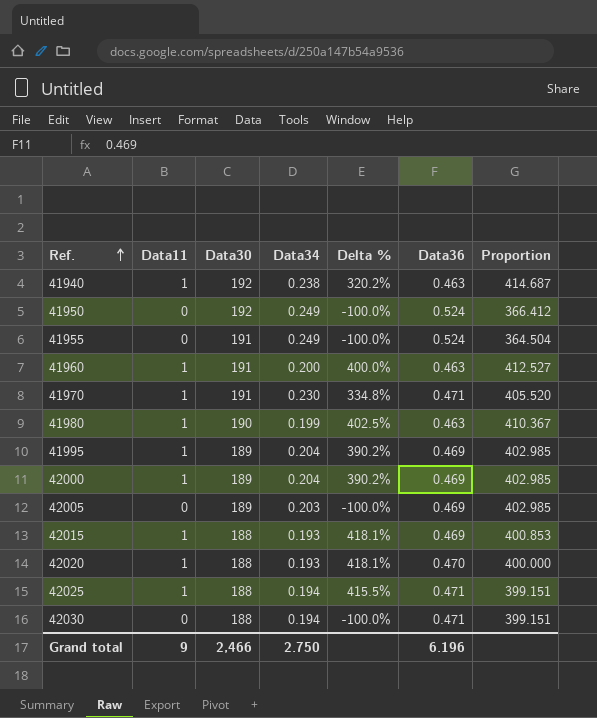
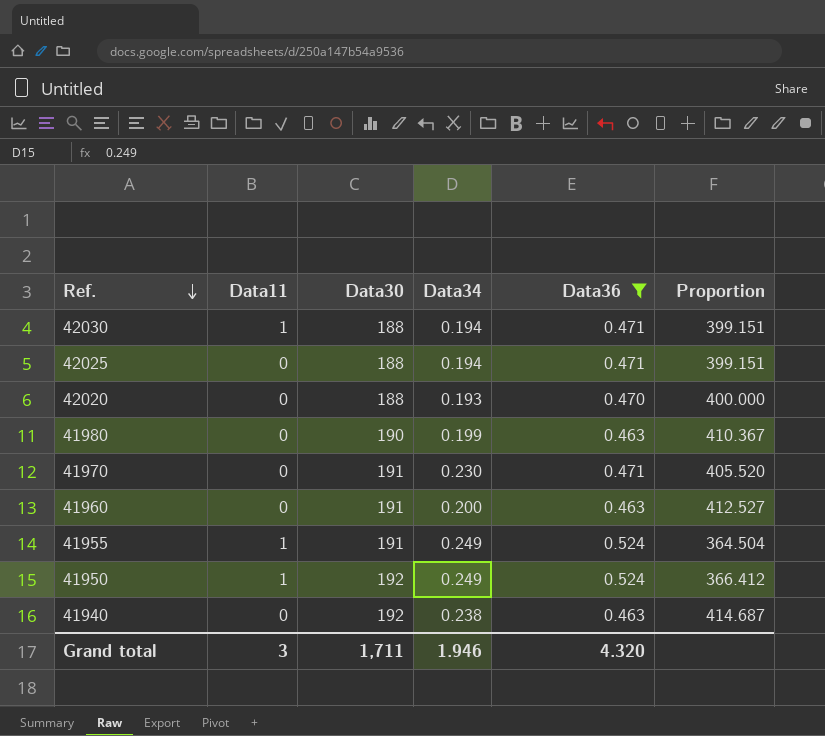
filter: none -> Data36 != 0.469
row order: Ref. ascending -> Ref. descending
column Delta % | formula: ([Data11] - [Data34]) / [Data34] -> none
42030 | Data11: 0 -> 1
42025 | Data11: 1 -> 0
42020 | Data11: 1 -> 0
41980 | Data11: 1 -> 0
41970 | Data11: 1 -> 0
41960 | Data11: 1 -> 0
41955 | Data11: 0 -> 1
41950 | Data11: 0 -> 1
41940 | Data11: 1 -> 0
Grand total | Data11: 9 -> 3
Grand total | Data30: 2,466 -> 1,711
Grand total | Data34: 2.750 -> 1.946
Grand total | Data36: 6.196 -> 4.320

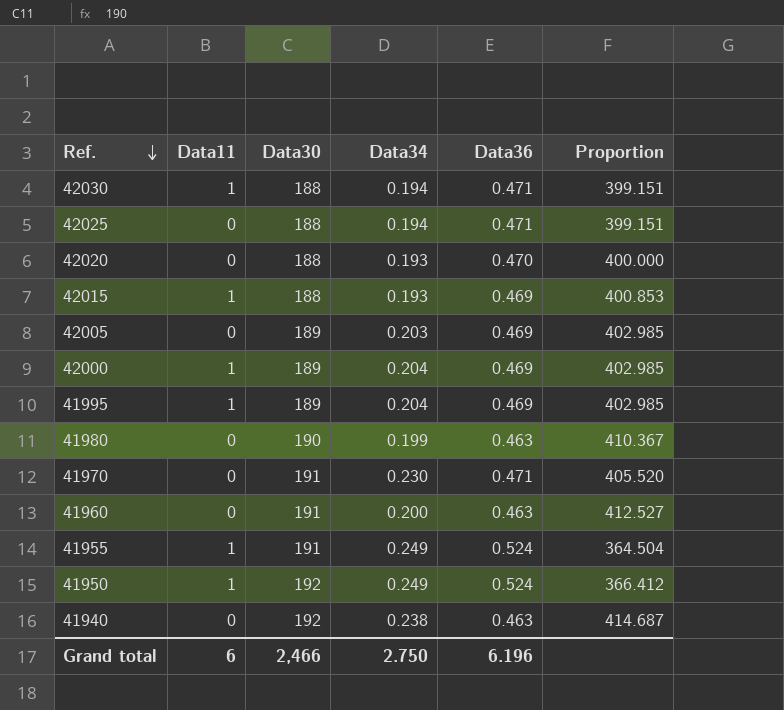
filter: Data36 != 0.469 -> none
Grand total | Data11: 3 -> 6
Grand total | Data30: 1,711 -> 2,466
Grand total | Data34: 1.946 -> 2.750
Grand total | Data36: 4.320 -> 6.196

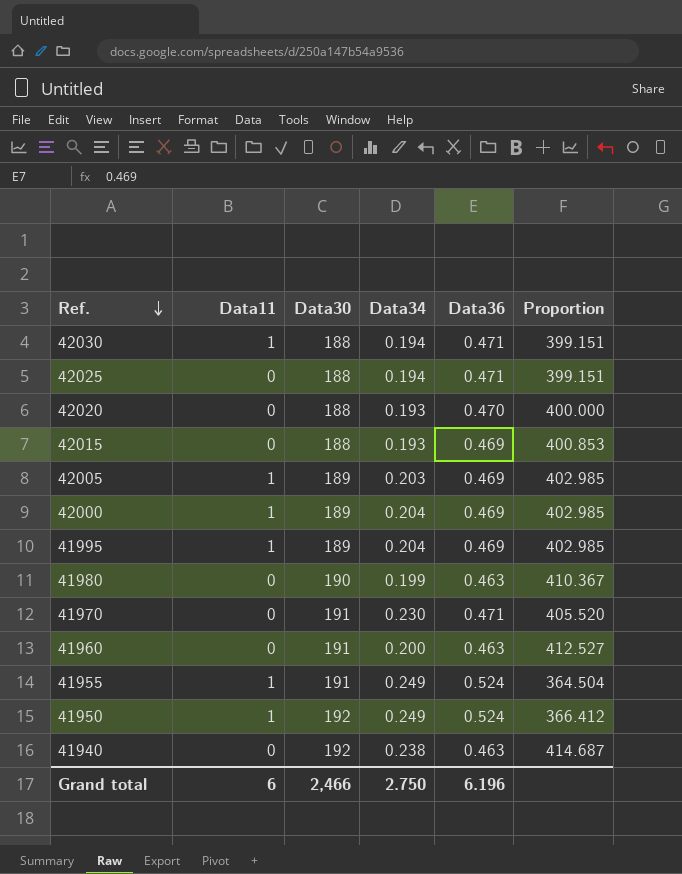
42015 | Data11: 1 -> 0
42005 | Data11: 0 -> 1

